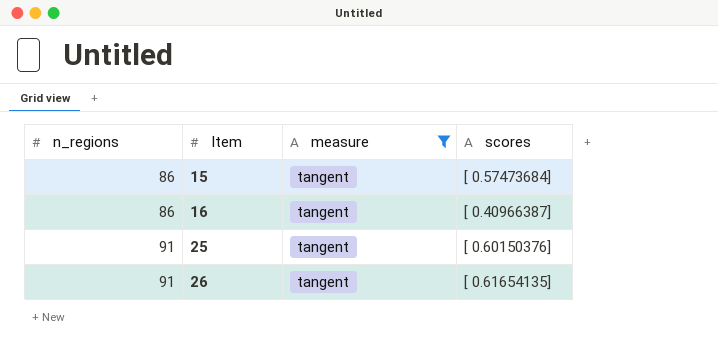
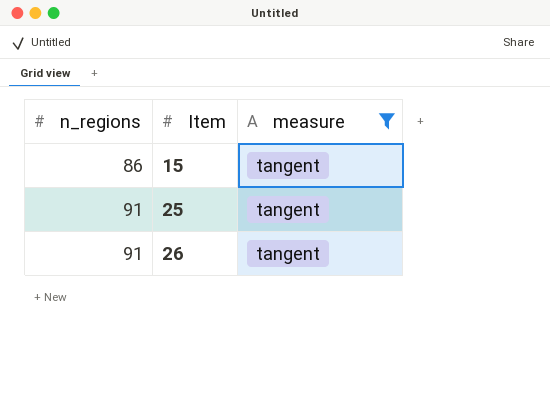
column scores | position: 4 -> none
row 16: 86 | tangent | [ 0.40966387] -> none

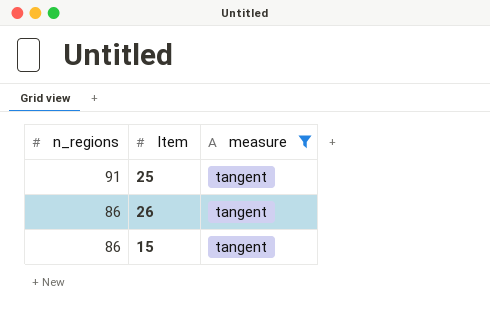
row order: n_regions ascending -> n_regions descending
26 | n_regions: 91 -> 86

